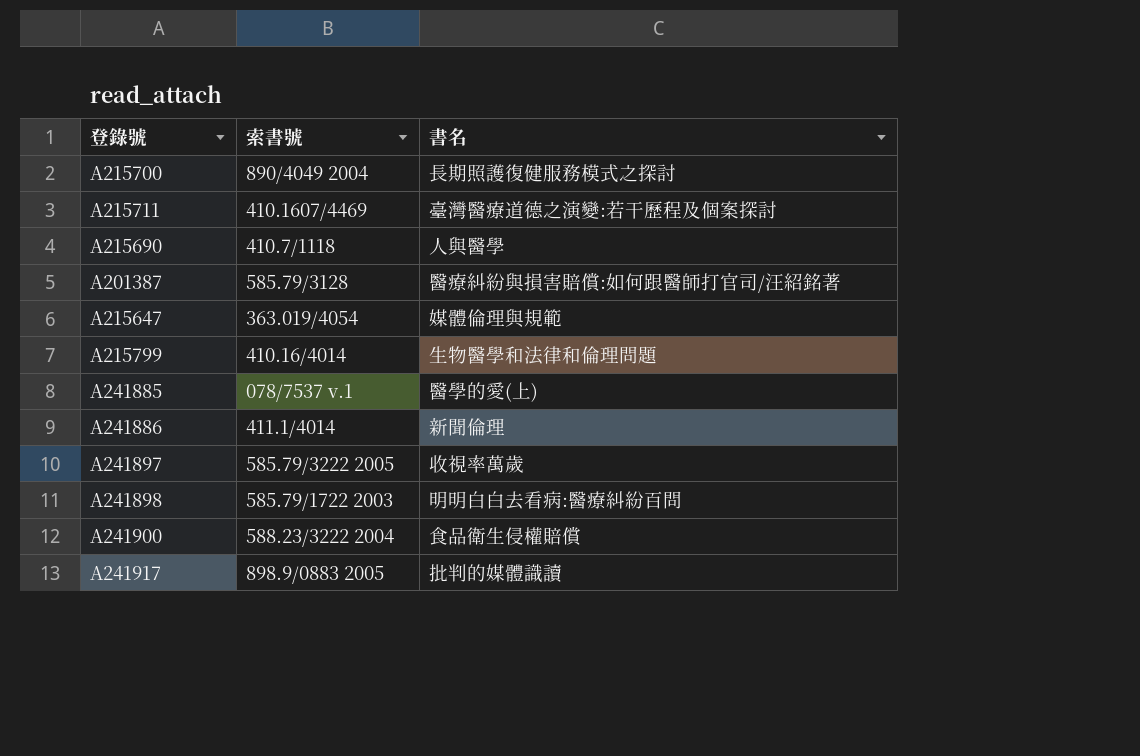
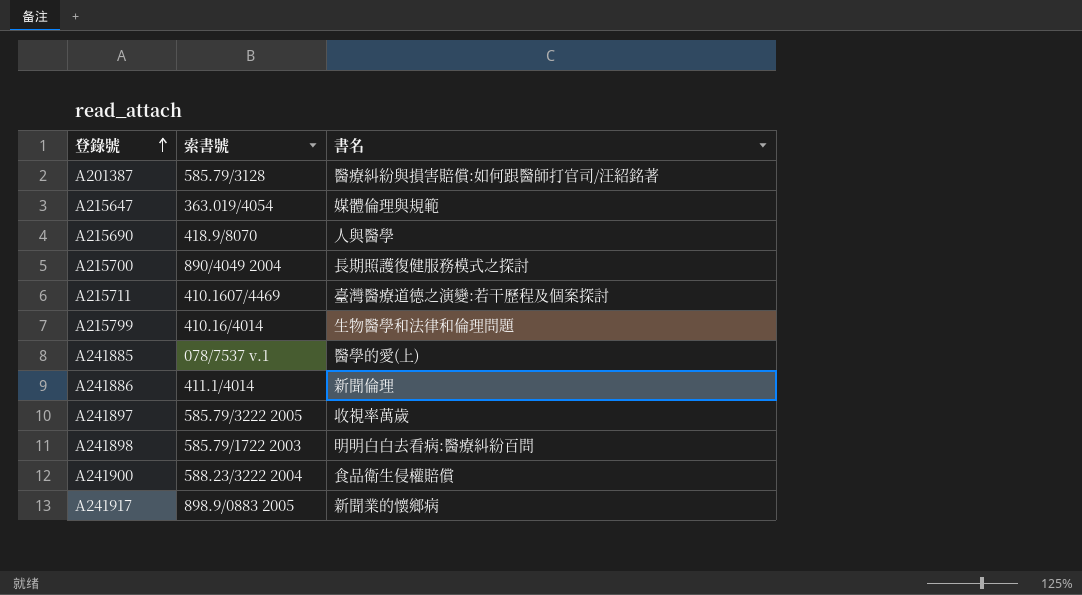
row order: none -> 登錄號 ascending
A215690 | 索書號: 410.7/1118 -> 418.9/8070
A241917 | 書名: 批判的媒體識讀 -> 新聞業的懷鄉病

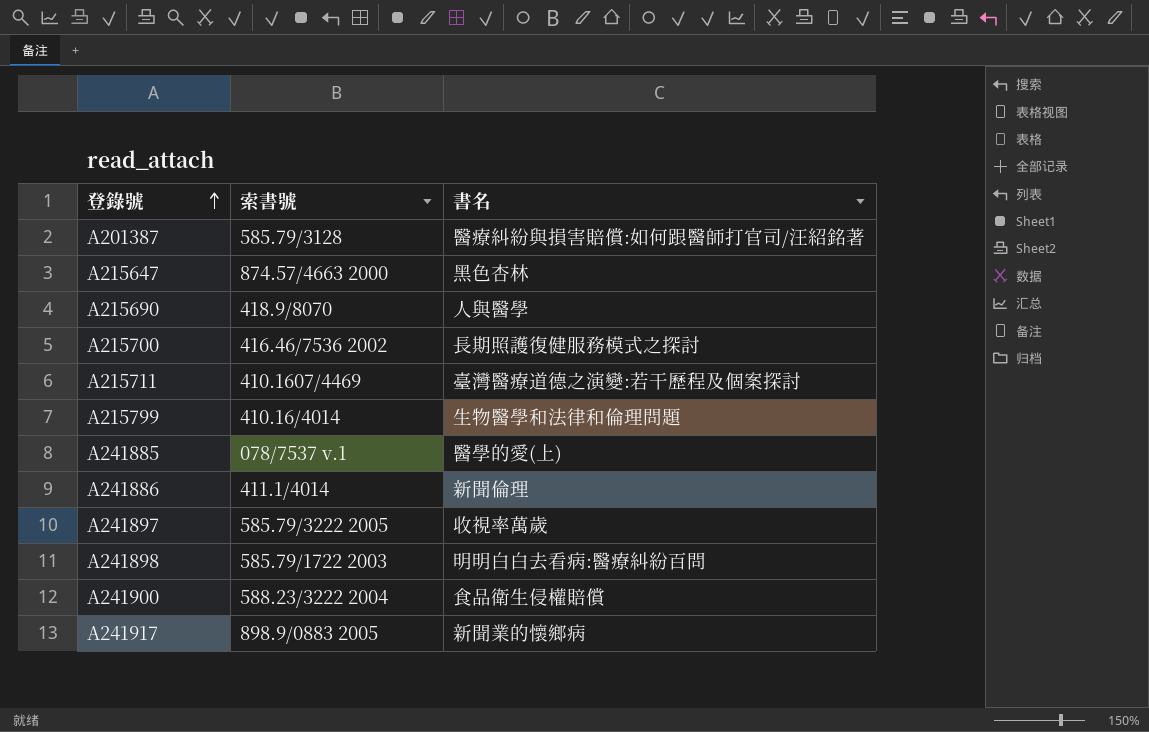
A215647 | 索書號: 363.019/4054 -> 874.57/4663 2000
A215647 | 書名: 媒體倫理與規範 -> 黑色杏林
A215700 | 索書號: 890/4049 2004 -> 416.46/7536 2002

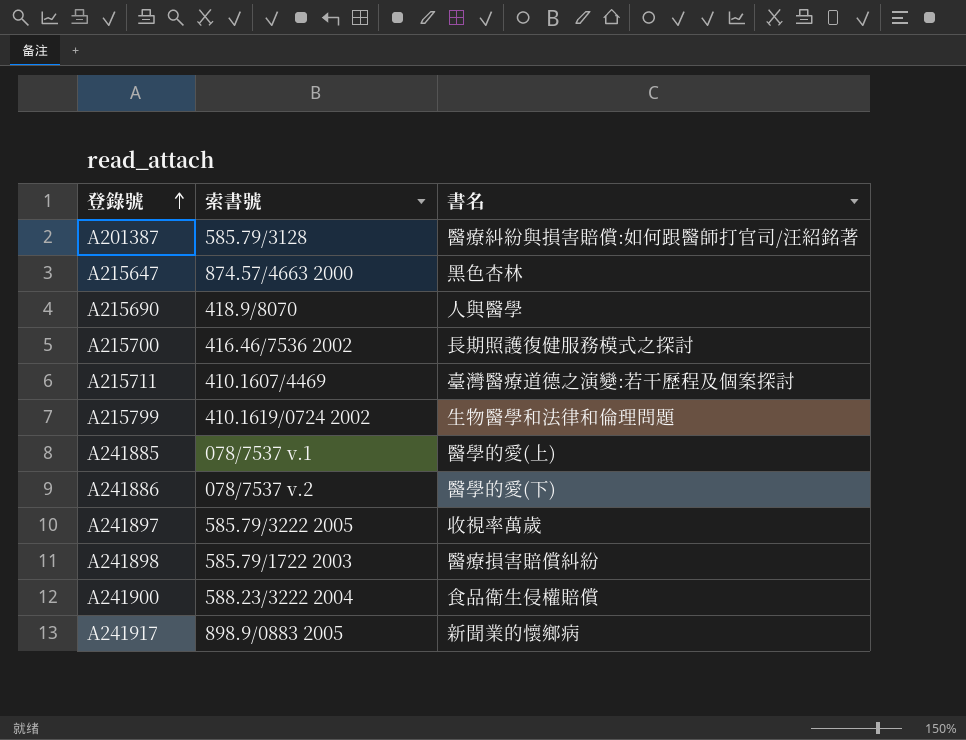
A215799 | 索書號: 410.16/4014 -> 410.1619/0724 2002
A241886 | 索書號: 411.1/4014 -> 078/7537 v.2
A241886 | 書名: 新聞倫理 -> 醫學的愛(下)
A241898 | 書名: 明明白白去看病:醫療糾紛百問 -> 醫療損害賠償糾紛

